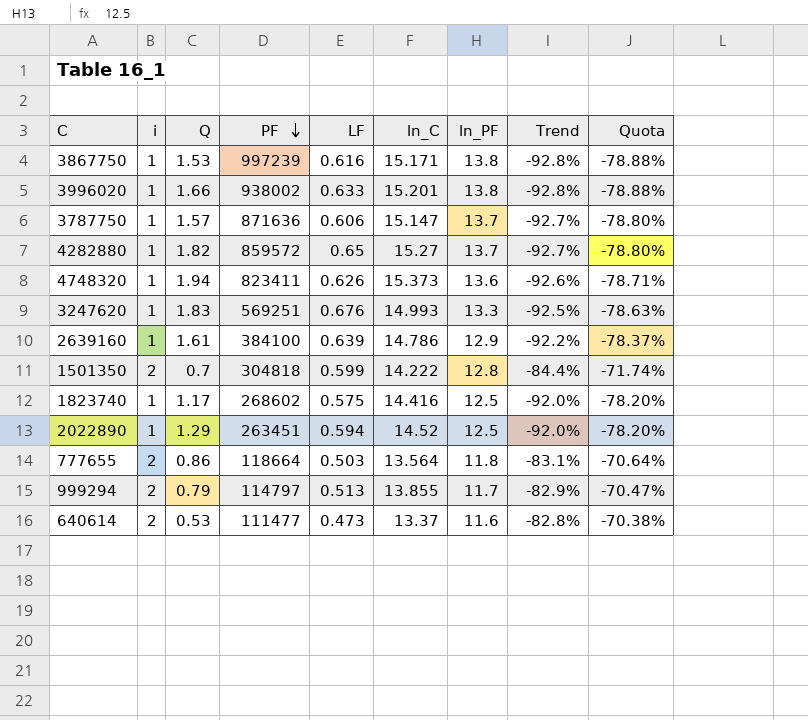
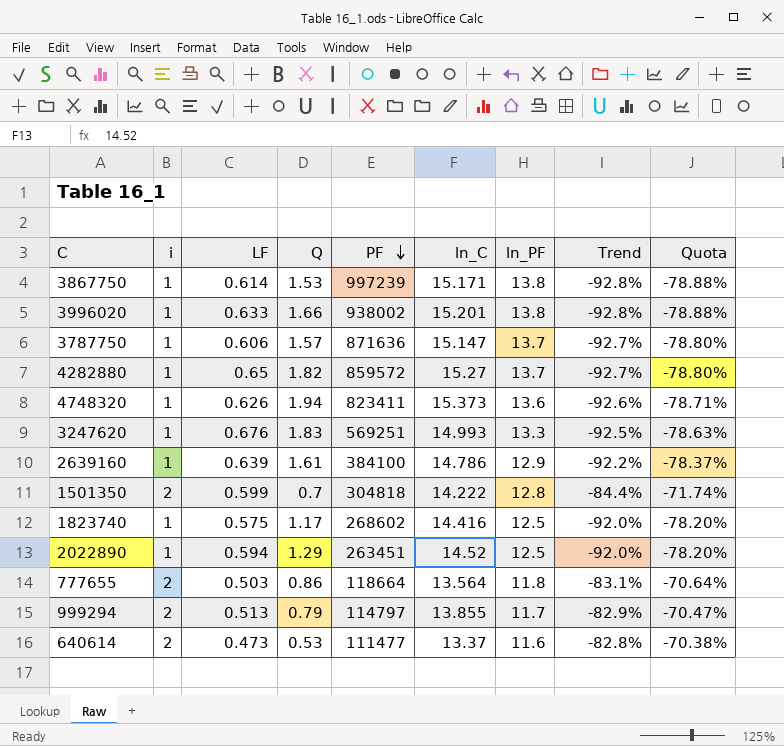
column LF | position: 5 -> 3
3867750 | LF: 0.616 -> 0.614

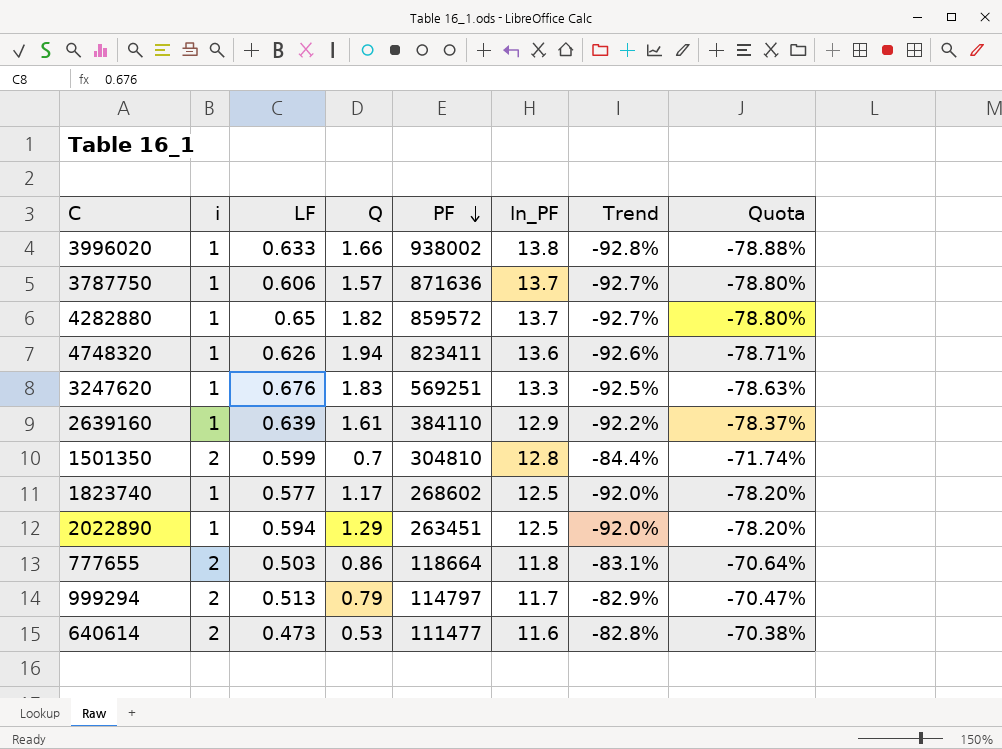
column ln_C | position: 6 -> none
row 3867750: 1 | 0.614 | 1.53 | 997239 | 15.171 | 13.8 | -92.8% | -78.88% -> none
2639160 | PF: 384100 -> 384110
1501350 | PF: 304818 -> 304810
1823740 | LF: 0.575 -> 0.577

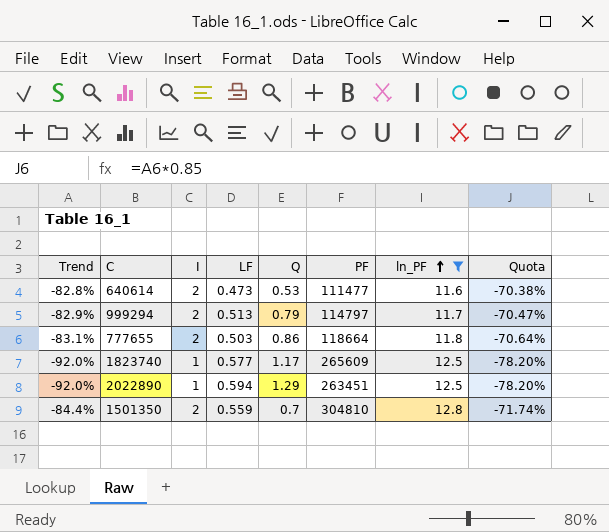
filter: none -> ln_PF <= 12.8
row order: PF descending -> ln_PF ascending
column Trend | position: 7 -> 1
column name: i -> I
1823740 | PF: 268602 -> 265609
1501350 | LF: 0.599 -> 0.559

